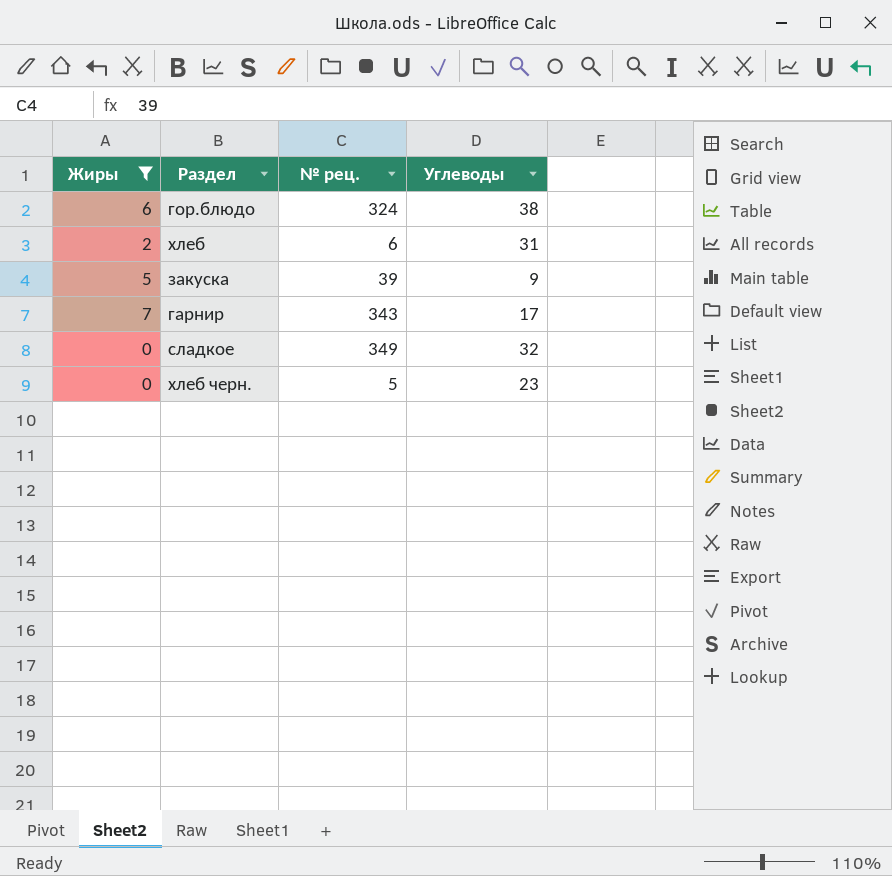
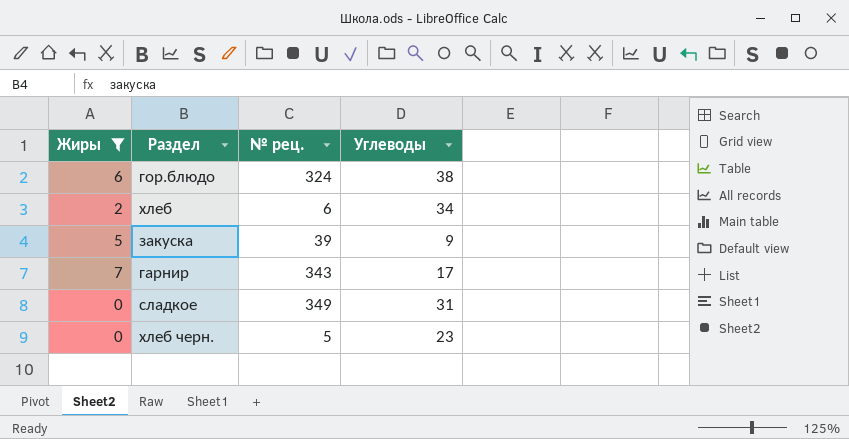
хлеб | Углеводы: 31 -> 34
сладкое | Углеводы: 32 -> 31

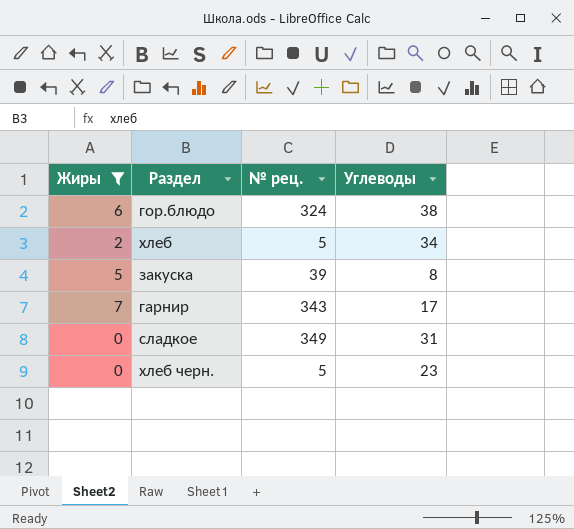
хлеб | № рец.: 6 -> 5
закуска | Углеводы: 9 -> 8

